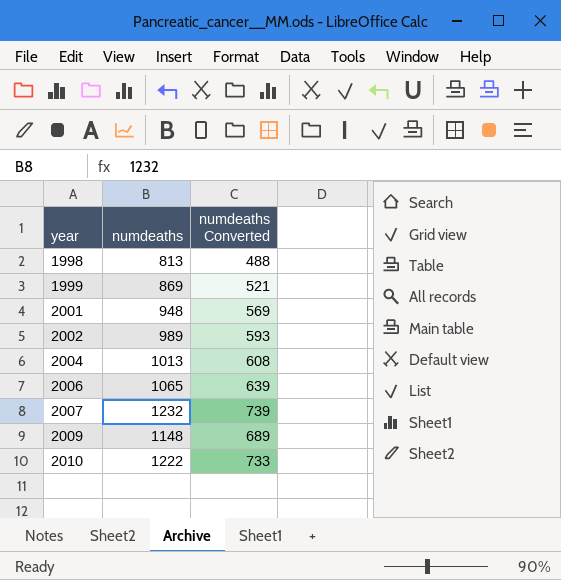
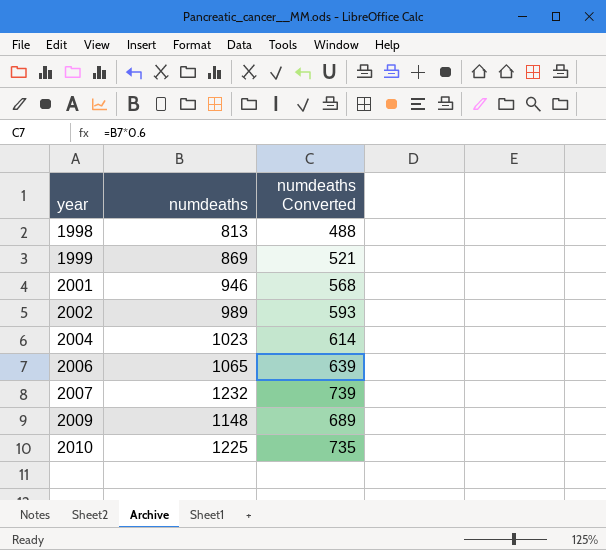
2001 | numdeaths: 948 -> 946
2001 | numdeaths Converted: 569 -> 568
2004 | numdeaths: 1013 -> 1023
2004 | numdeaths Converted: 608 -> 614
2010 | numdeaths: 1222 -> 1225
2010 | numdeaths Converted: 733 -> 735

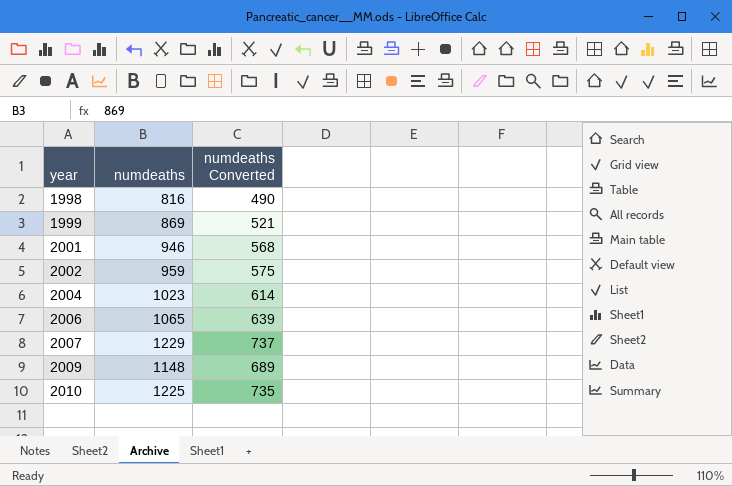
1998 | numdeaths: 813 -> 816
1998 | numdeaths Converted: 488 -> 490
2002 | numdeaths: 989 -> 959
2002 | numdeaths Converted: 593 -> 575
2007 | numdeaths: 1232 -> 1229
2007 | numdeaths Converted: 739 -> 737

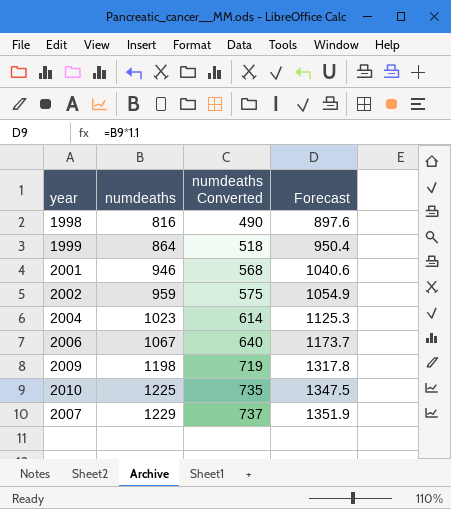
row order: year ascending -> numdeaths ascending
column Forecast | formula: none -> [numdeaths] * 1.1
1999 | numdeaths: 869 -> 864
1999 | numdeaths Converted: 521 -> 518
2006 | numdeaths: 1065 -> 1067
2006 | numdeaths Converted: 639 -> 640
2009 | numdeaths: 1148 -> 1198
2009 | numdeaths Converted: 689 -> 719

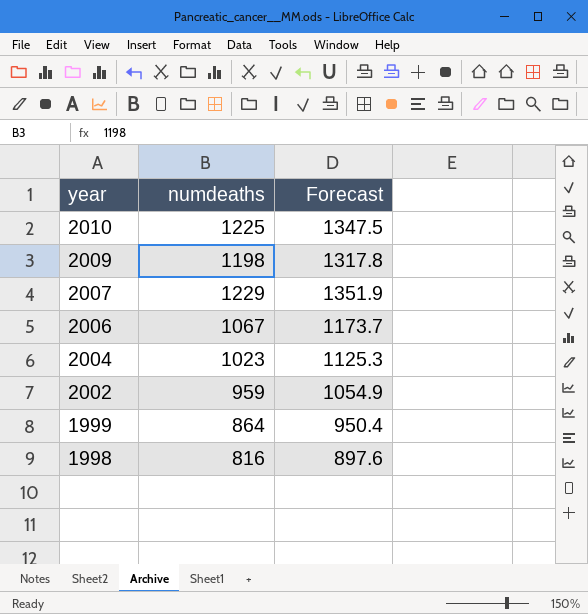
row order: numdeaths ascending -> year descending
column numdeaths Converted | formula: [numdeaths] * 0.6 -> none
row 2001: 946 | 568 | 1040.6 -> none

